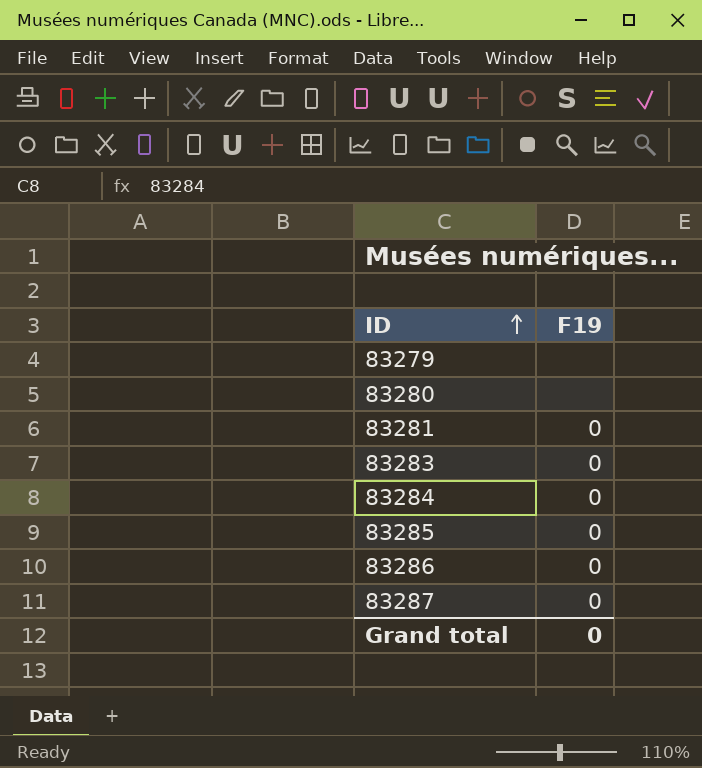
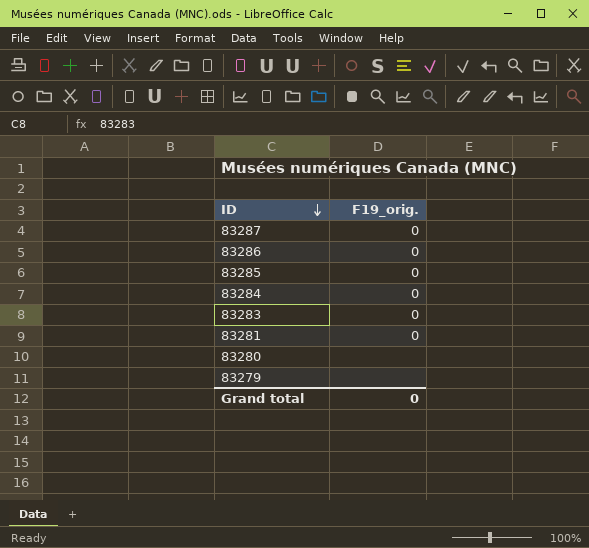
row order: ID ascending -> ID descending
column name: F19 -> F19_orig.

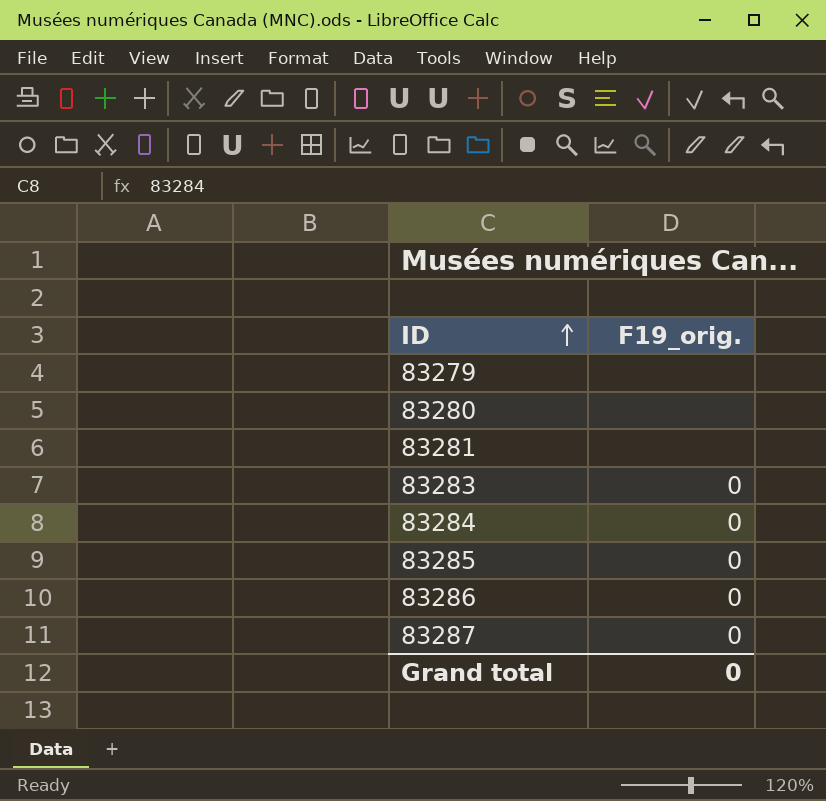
row order: ID descending -> ID ascending
83281 | F19_orig.: 0 -> none

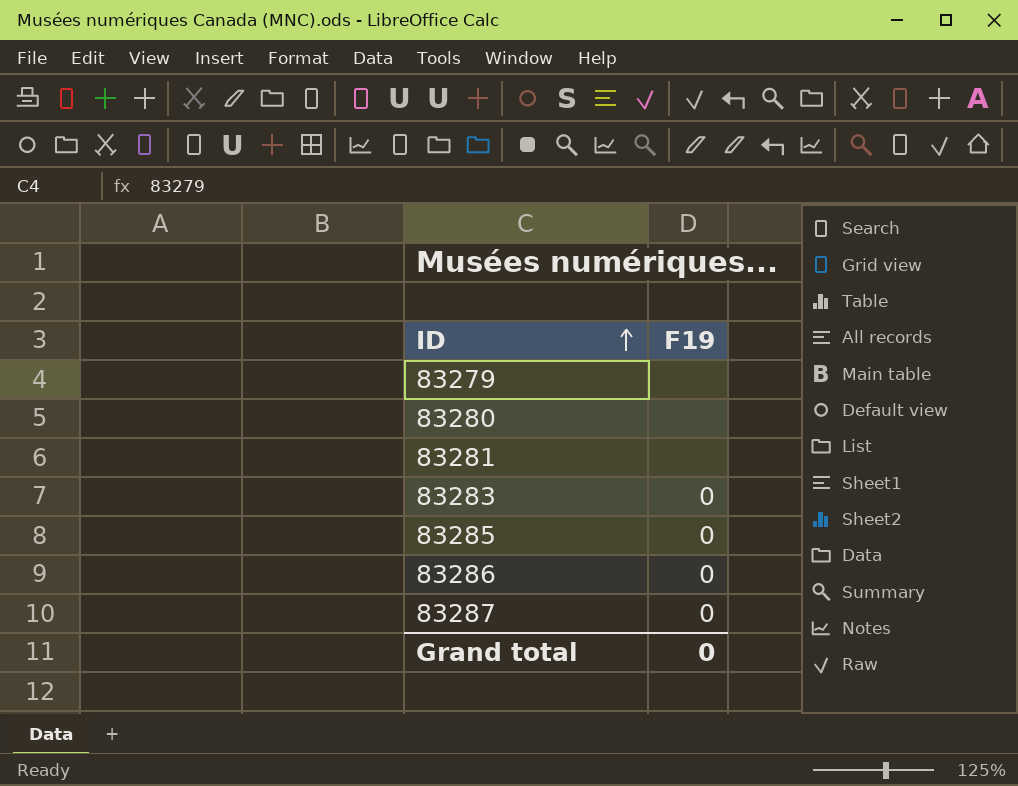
column name: F19_orig. -> F19
row 83284: 0 -> none

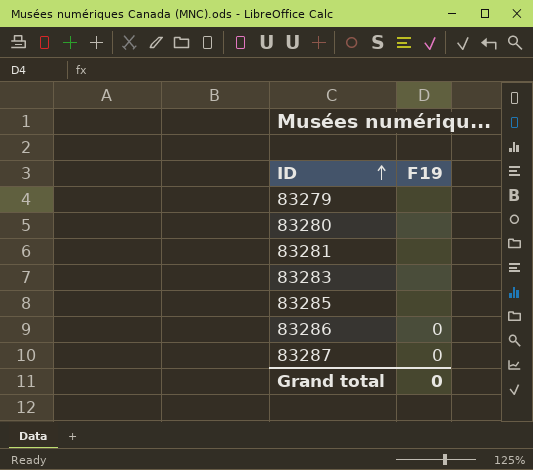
83283 | F19: 0 -> none
83285 | F19: 0 -> none

